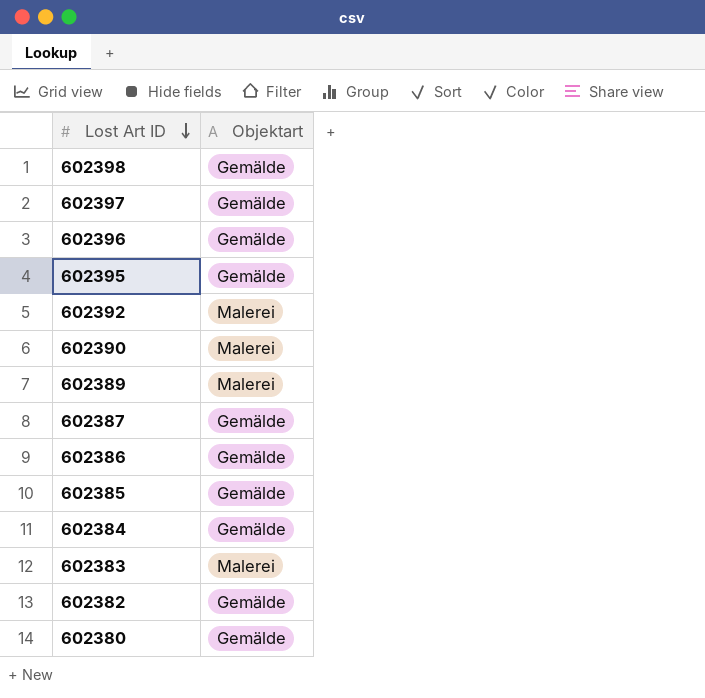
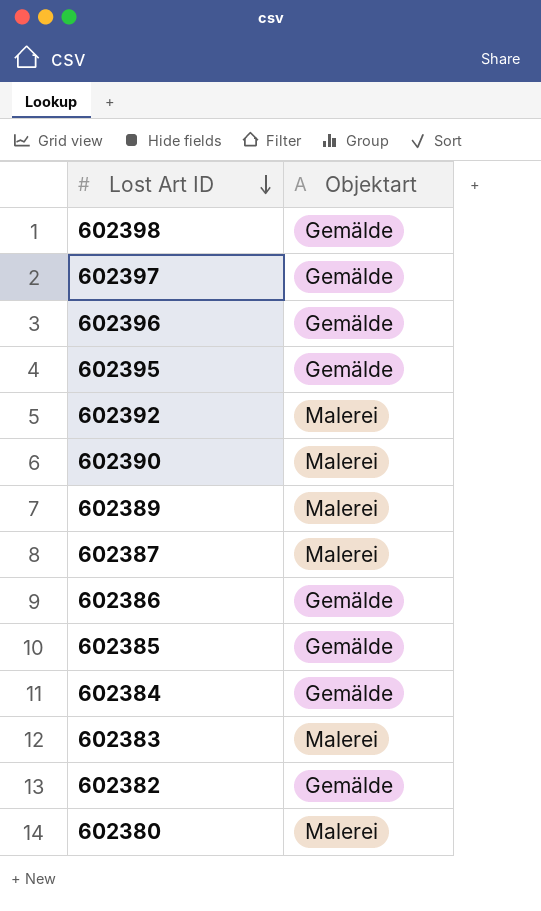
602387 | Objektart: Gemälde -> Malerei
602380 | Objektart: Gemälde -> Malerei

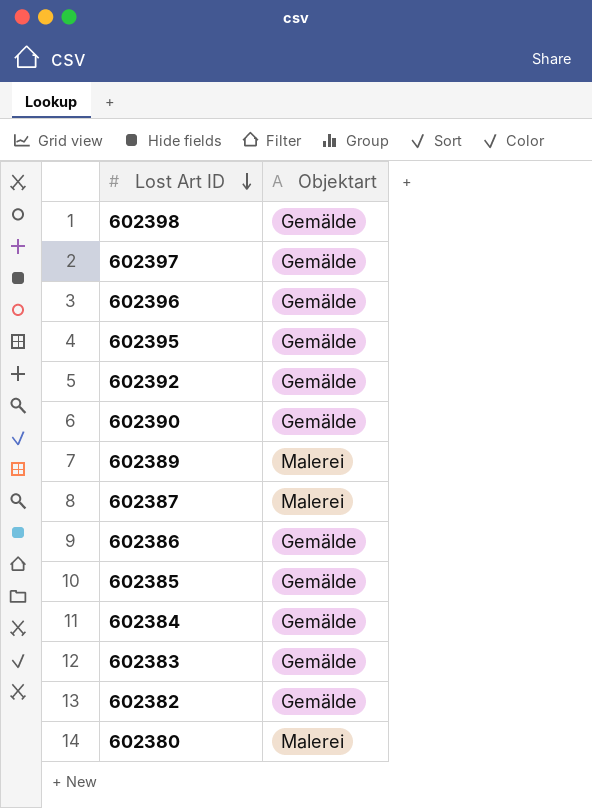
602392 | Objektart: Malerei -> Gemälde
602390 | Objektart: Malerei -> Gemälde
602383 | Objektart: Malerei -> Gemälde

